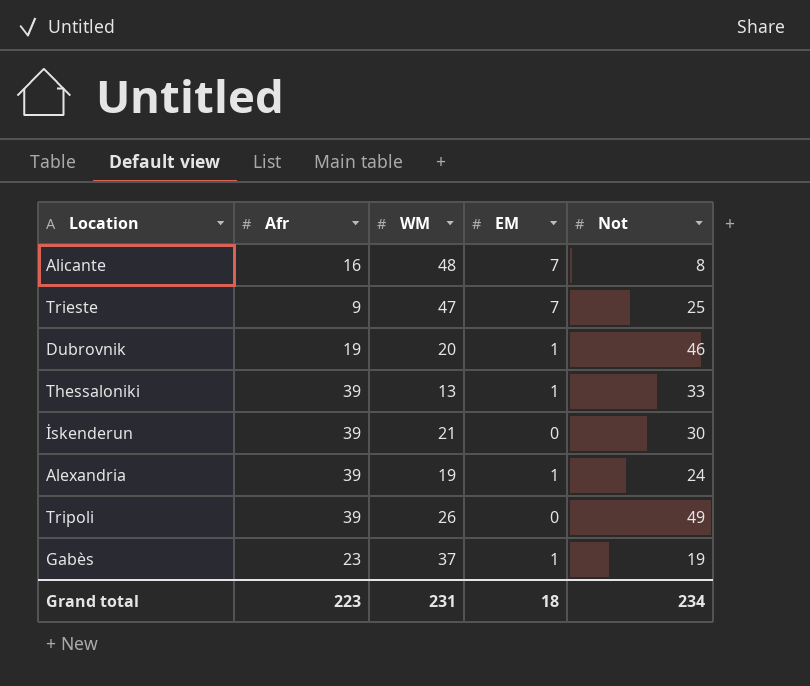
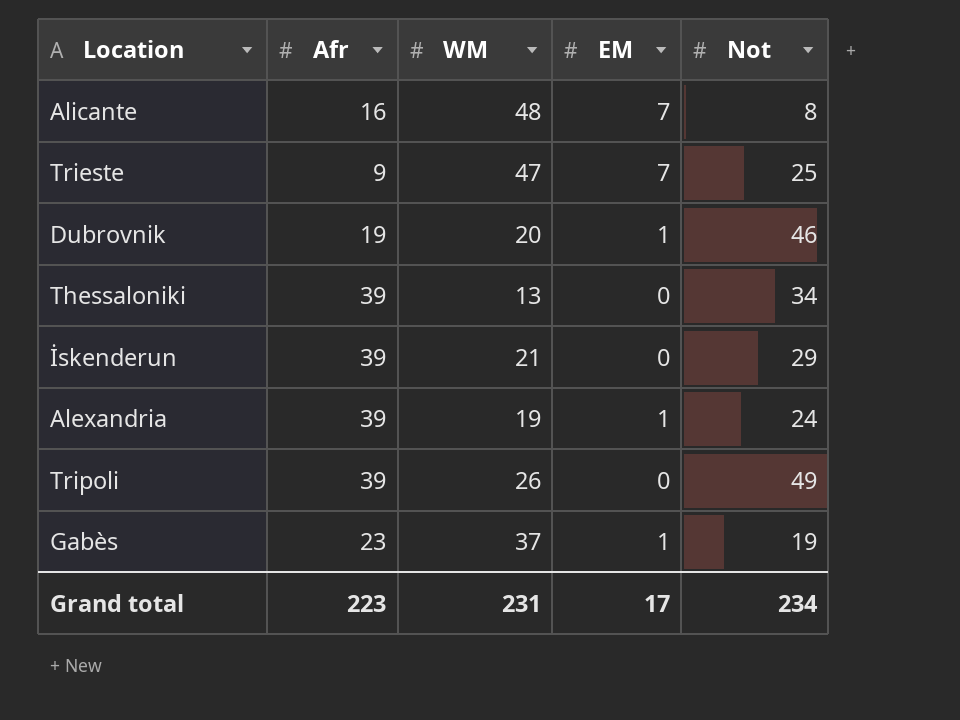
Thessaloniki | EM: 1 -> 0
Thessaloniki | Not: 33 -> 34
İskenderun | Not: 30 -> 29
Grand total | EM: 18 -> 17

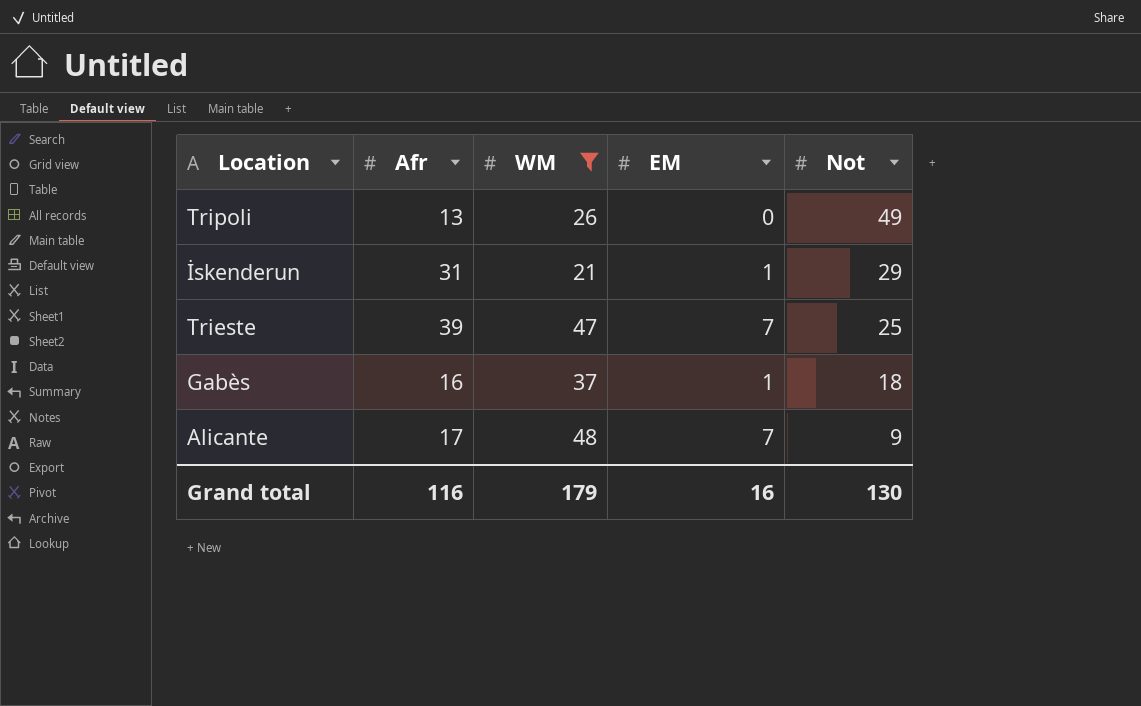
filter: none -> WM >= 21
row order: none -> Not descending
Tripoli | Afr: 39 -> 13
İskenderun | Afr: 39 -> 31
İskenderun | EM: 0 -> 1
Trieste | Afr: 9 -> 39
Gabès | Afr: 23 -> 16
Gabès | Not: 19 -> 18
Alicante | Afr: 16 -> 17
Alicante | Not: 8 -> 9
Grand total | Afr: 223 -> 116
Grand total | WM: 231 -> 179
Grand total | EM: 17 -> 16
Grand total | Not: 234 -> 130

